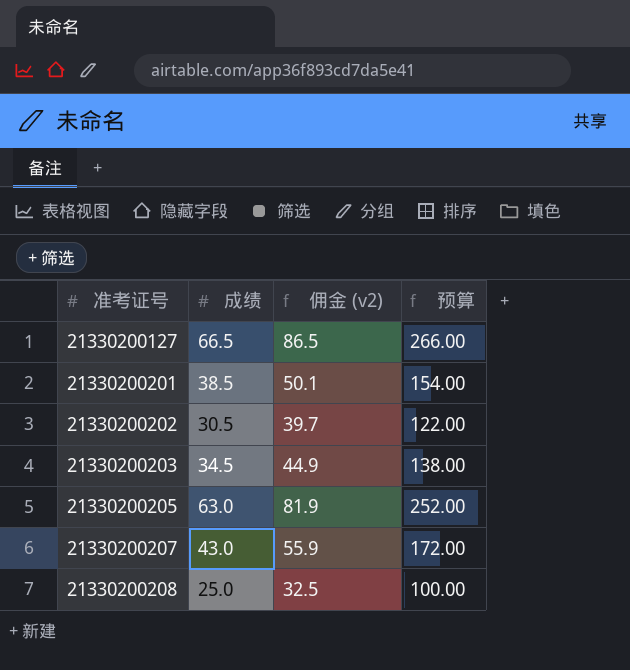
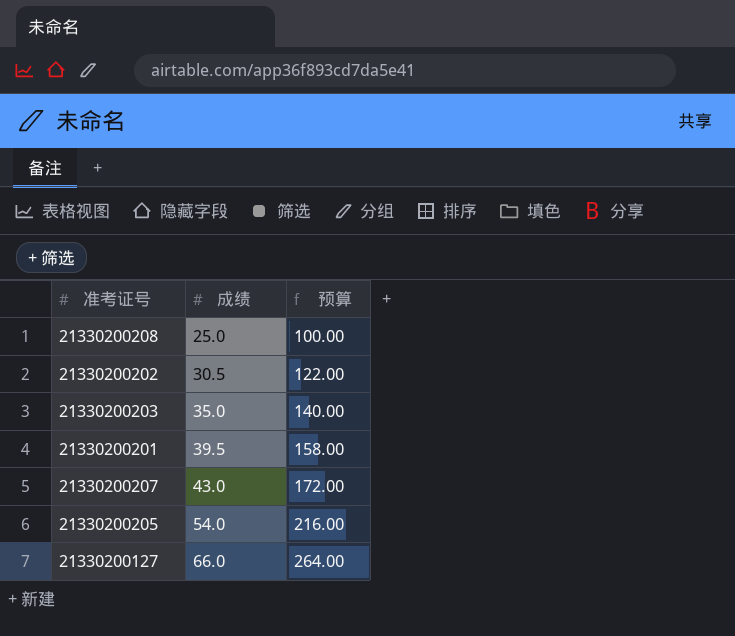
row order: 准考证号 ascending -> 成绩 ascending
column 佣金 (v2) | formula: [成绩] * 1.3 -> none
21330200203 | 成绩: 34.5 -> 35.0
21330200203 | 预算: 138.00 -> 140.00
21330200201 | 成绩: 38.5 -> 39.5
21330200201 | 预算: 154.00 -> 158.00
21330200205 | 成绩: 63.0 -> 54.0
21330200205 | 预算: 252.00 -> 216.00
21330200127 | 成绩: 66.5 -> 66.0
21330200127 | 预算: 266.00 -> 264.00

